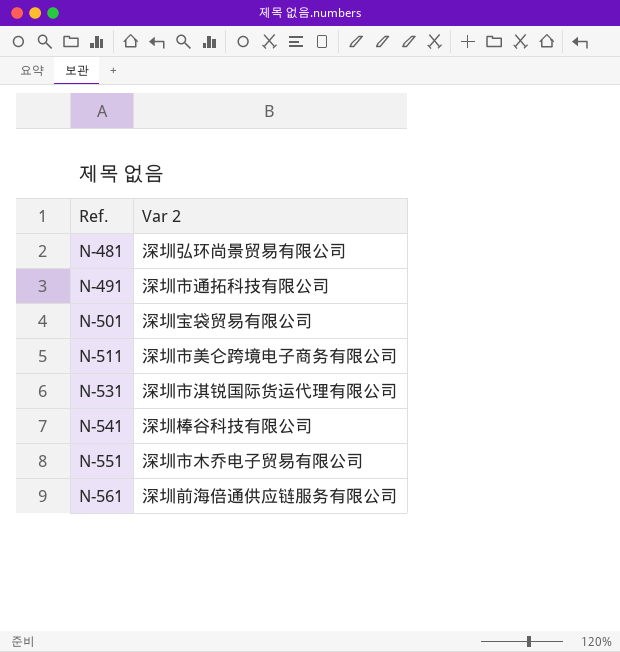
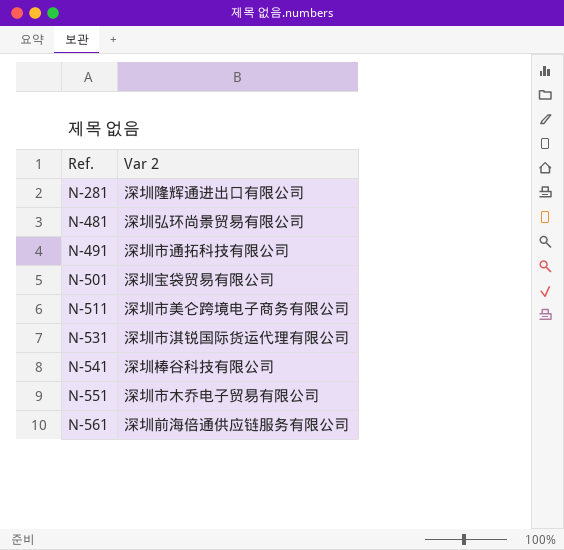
row N-281: none -> 深圳隆辉通进出口有限公司

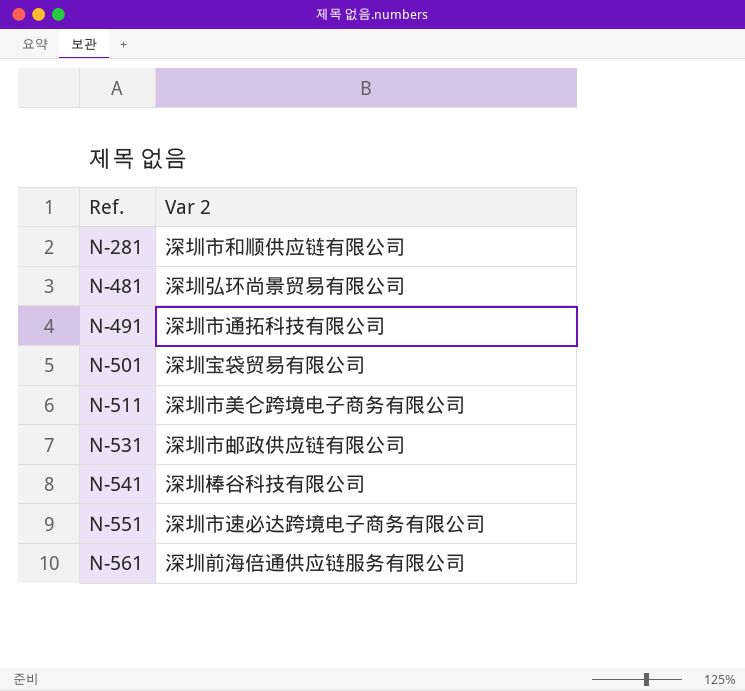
N-281 | Var 2: 深圳隆辉通进出口有限公司 -> 深圳市和顺供应链有限公司
N-531 | Var 2: 深圳市淇锐国际货运代理有限公司 -> 深圳市邮政供应链有限公司
N-551 | Var 2: 深圳市木乔电子贸易有限公司 -> 深圳市速必达跨境电子商务有限公司

